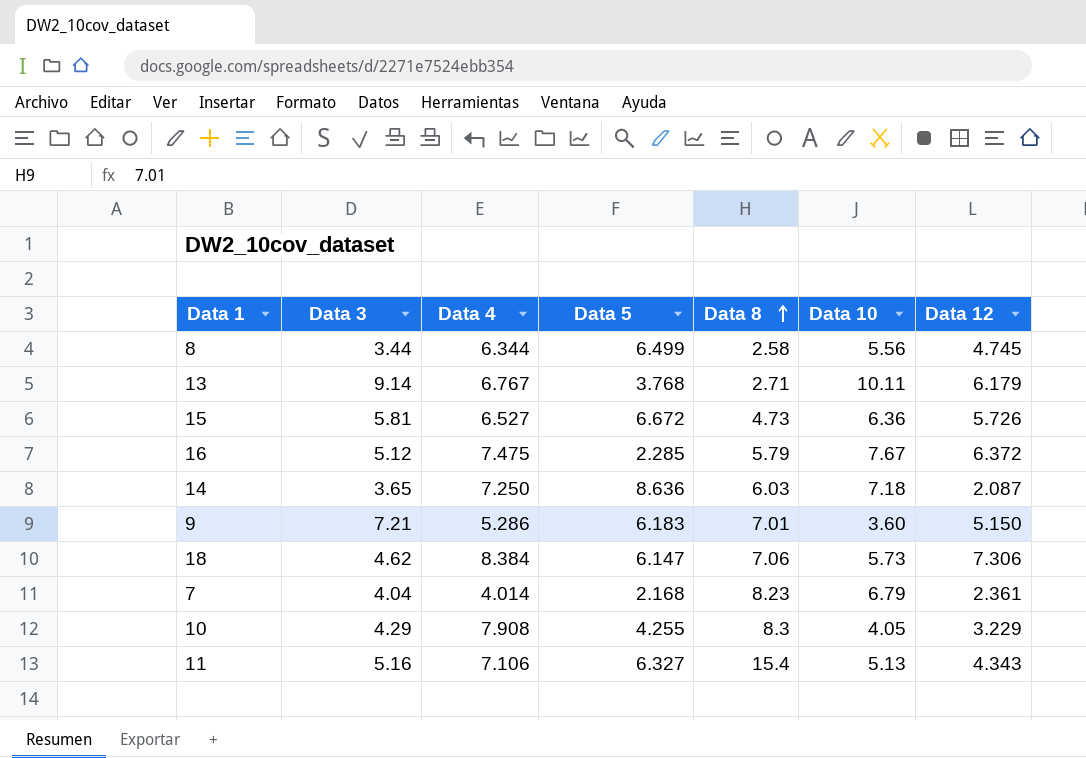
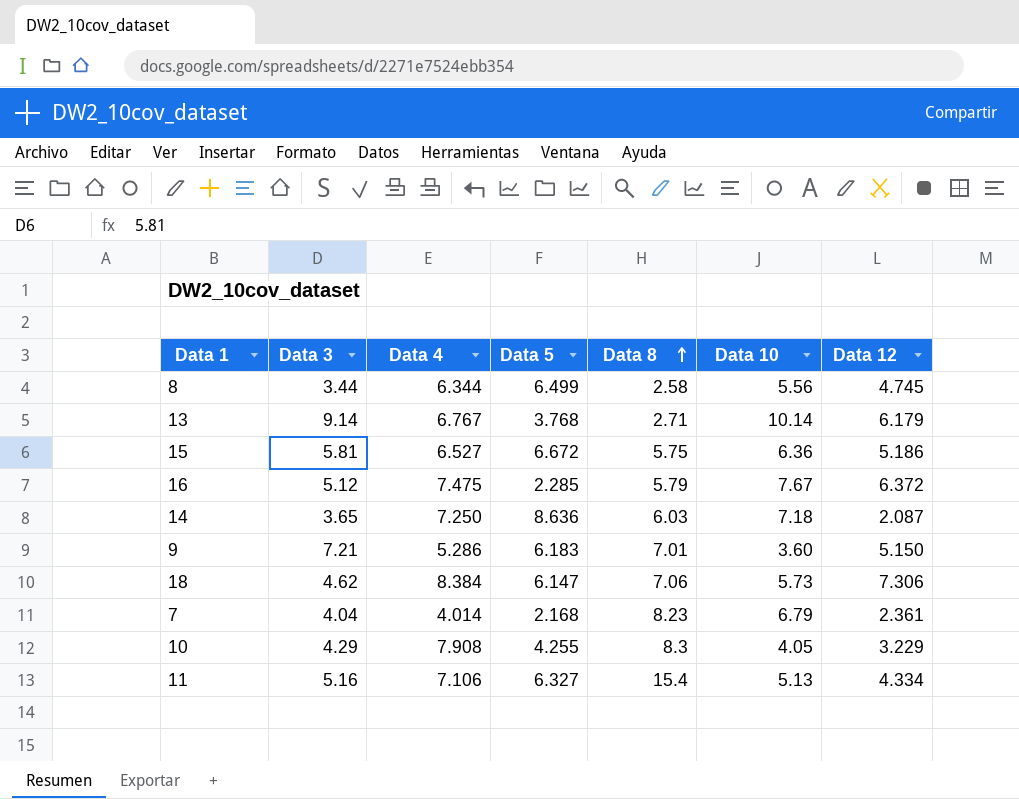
13 | Data 10: 10.11 -> 10.14
15 | Data 8: 4.73 -> 5.75
15 | Data 12: 5.726 -> 5.186
11 | Data 12: 4.343 -> 4.334

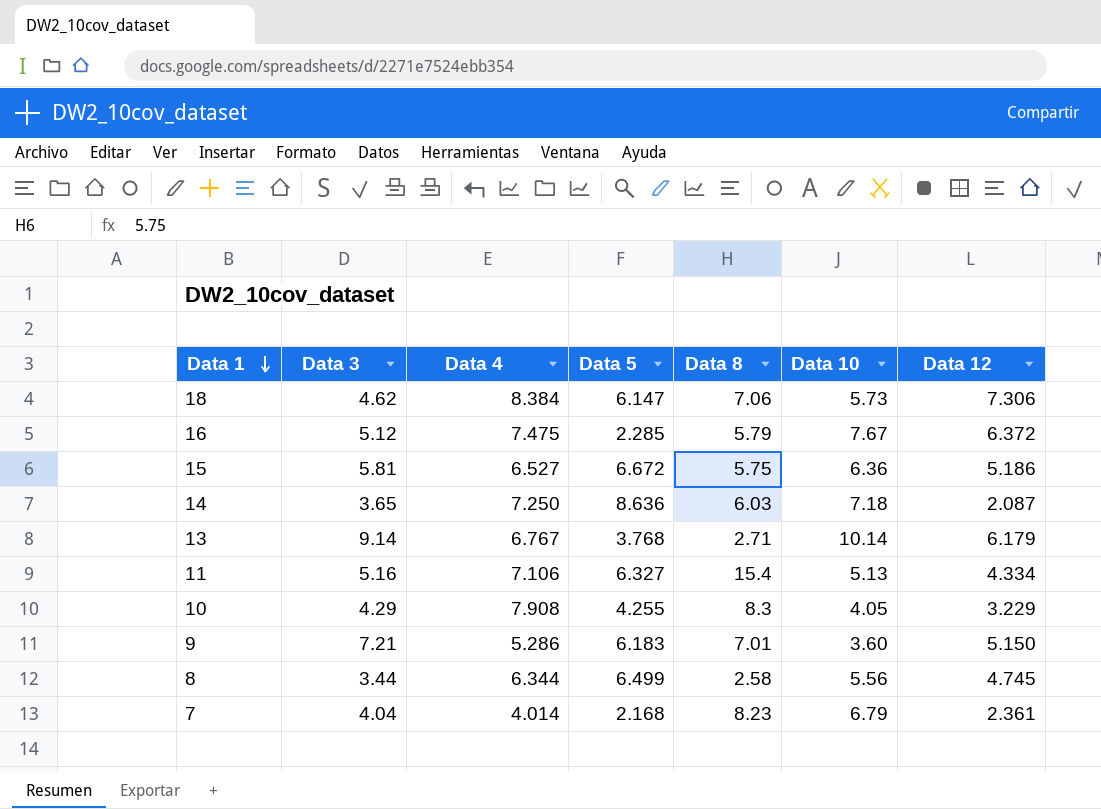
row order: Data 8 ascending -> Data 1 descending

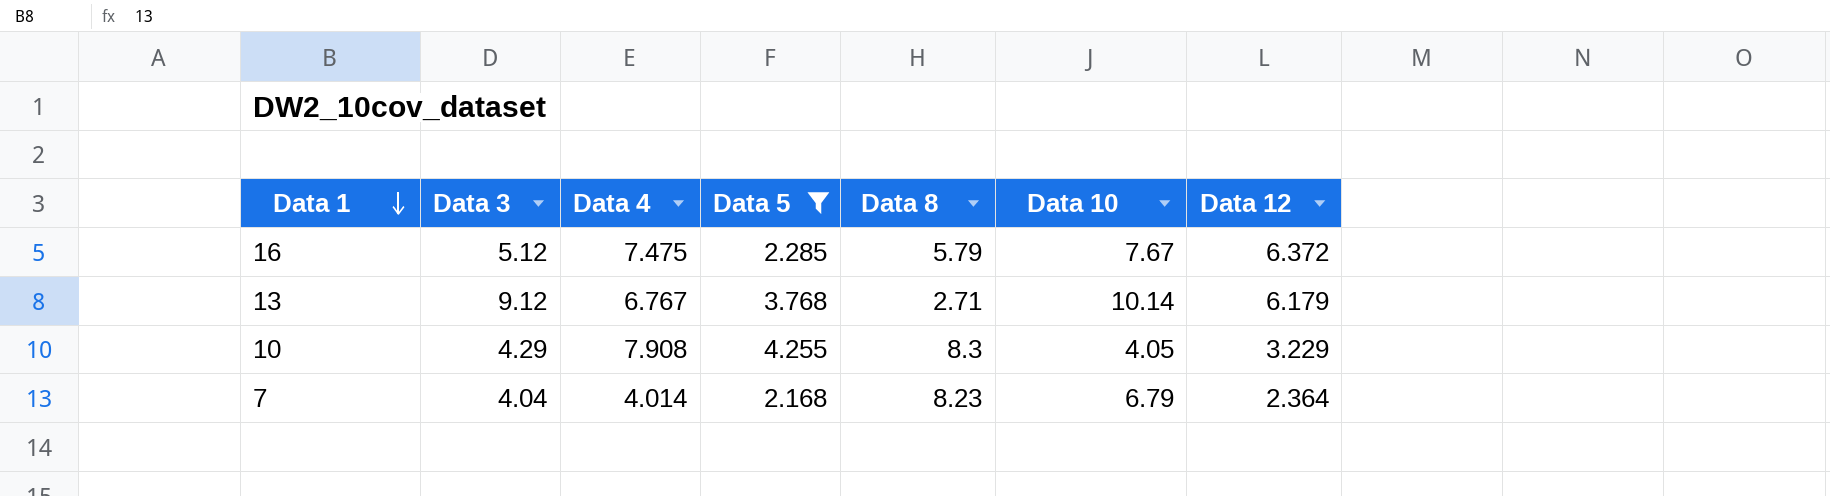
filter: none -> Data 5 <= 4.255
13 | Data 3: 9.14 -> 9.12
7 | Data 12: 2.361 -> 2.364

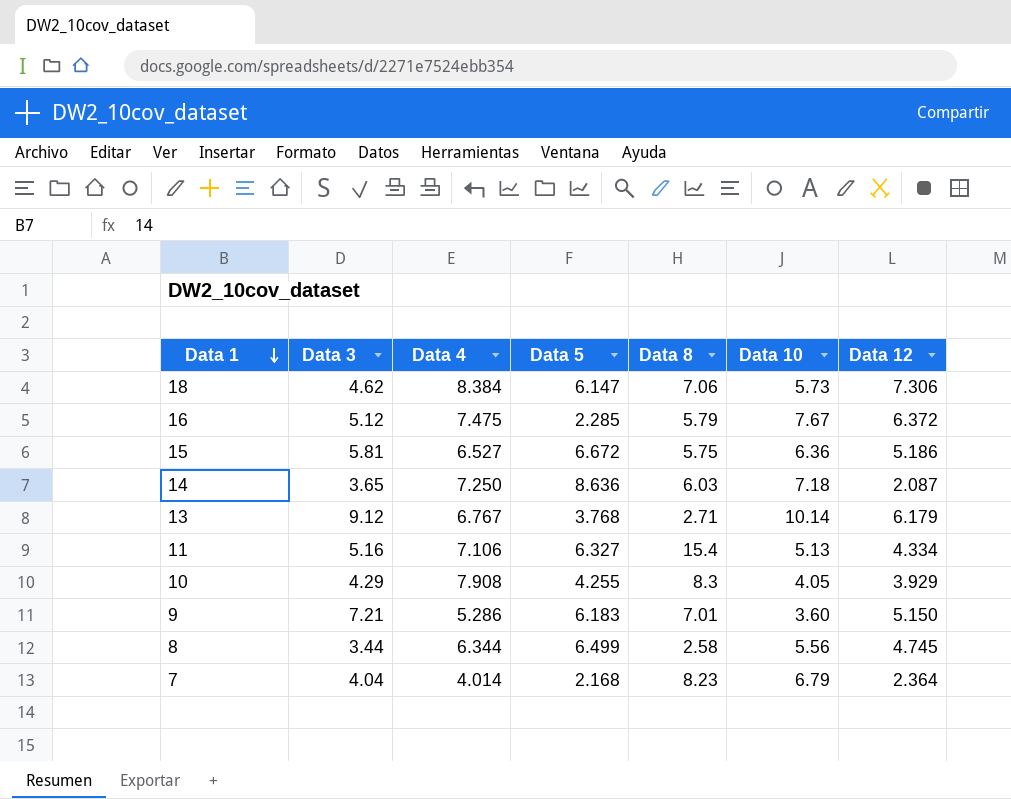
filter: Data 5 <= 4.255 -> none
10 | Data 12: 3.229 -> 3.929

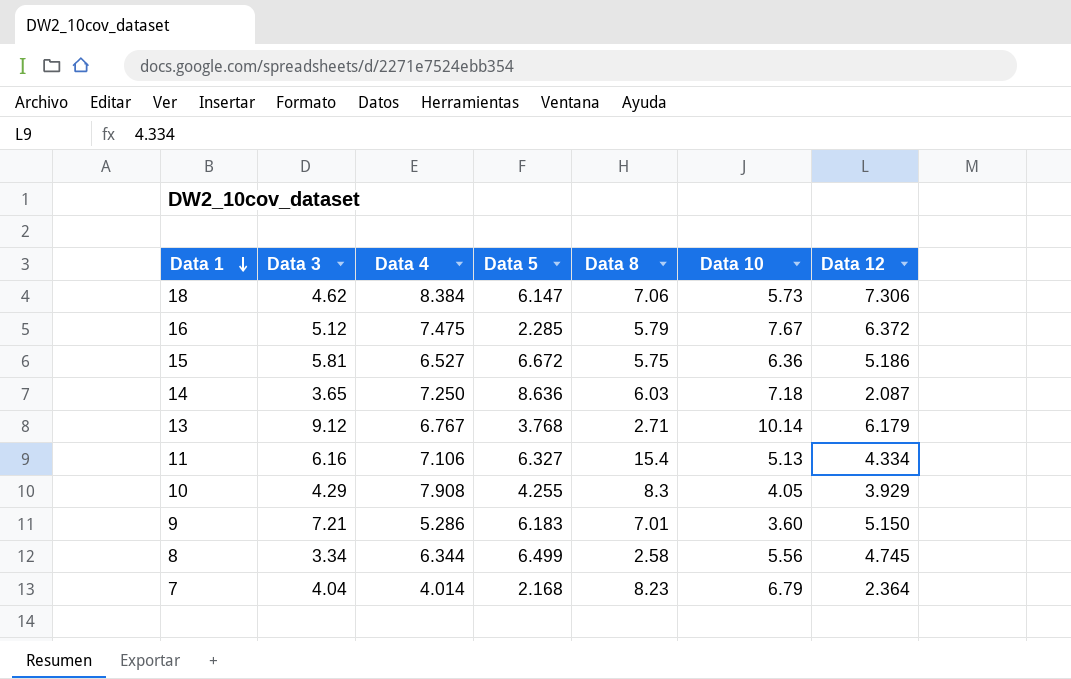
11 | Data 3: 5.16 -> 6.16
8 | Data 3: 3.44 -> 3.34

